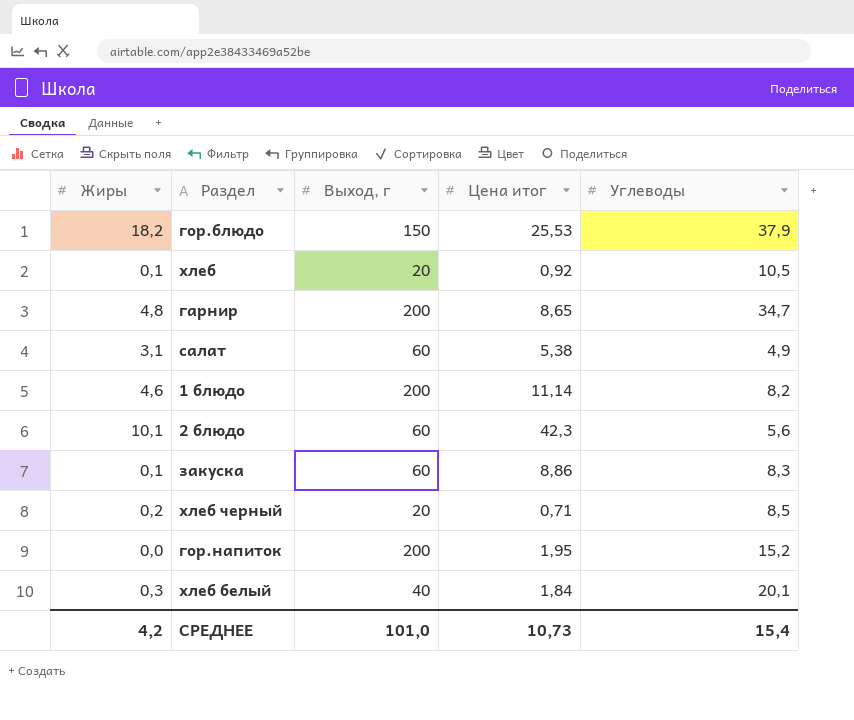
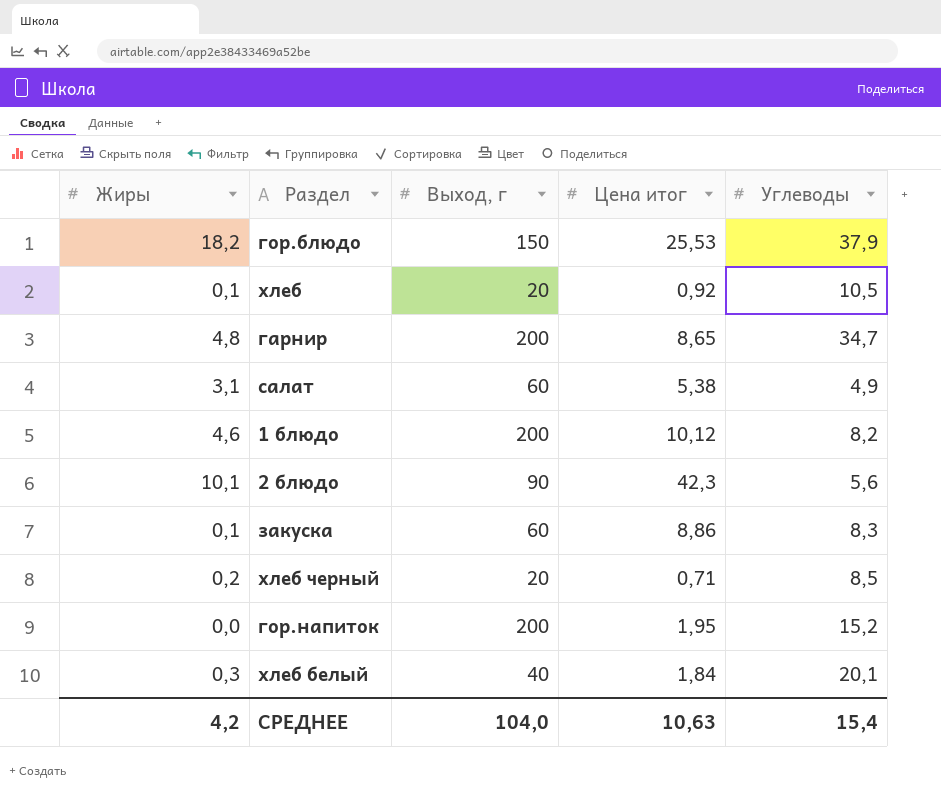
1 блюдо | Цена итог: 11,14 -> 10,12
2 блюдо | Выход, г: 60 -> 90
СРЕДНЕЕ | Выход, г: 101,0 -> 104,0
СРЕДНЕЕ | Цена итог: 10,73 -> 10,63

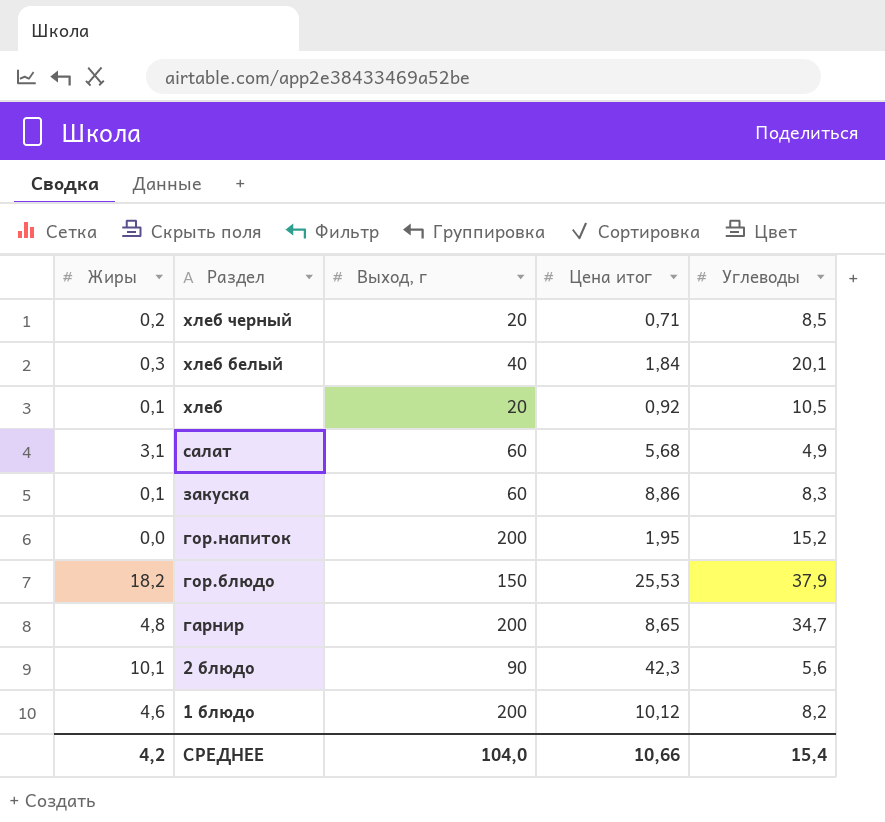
row order: none -> Раздел descending
салат | Цена итог: 5,38 -> 5,68
СРЕДНЕЕ | Цена итог: 10,63 -> 10,66

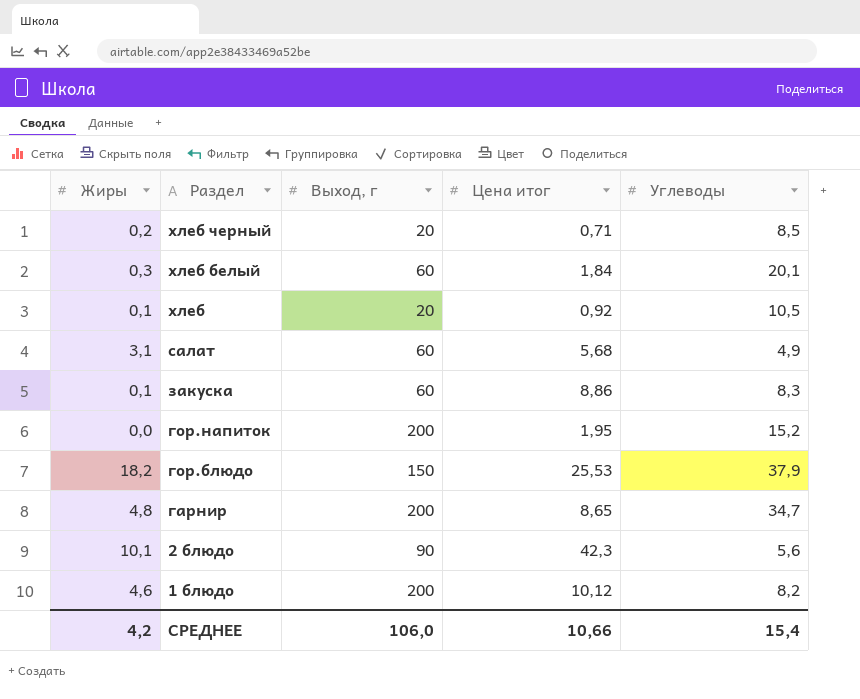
хлеб белый | Выход, г: 40 -> 60
СРЕДНЕЕ | Выход, г: 104,0 -> 106,0

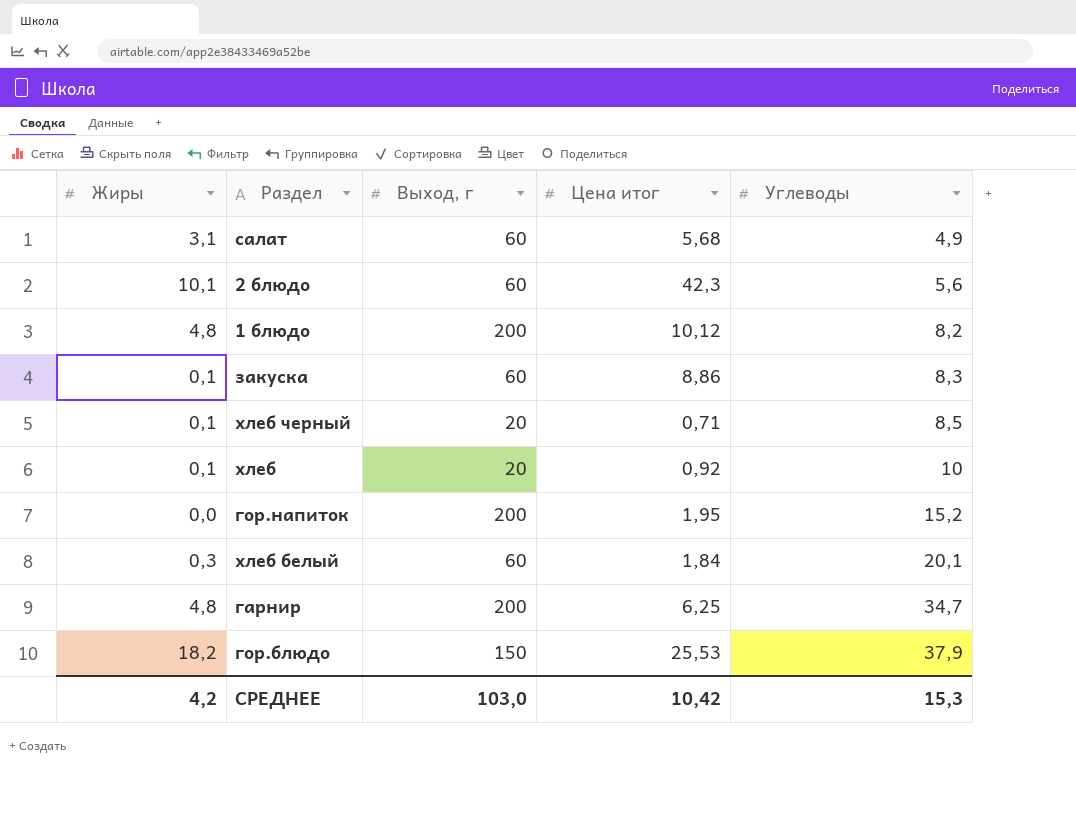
row order: Раздел descending -> Углеводы ascending
2 блюдо | Выход, г: 90 -> 60
1 блюдо | Жиры: 4,6 -> 4,8
хлеб черный | Жиры: 0,2 -> 0,1
хлеб | Углеводы: 10,5 -> 10
гарнир | Цена итог: 8,65 -> 6,25
СРЕДНЕЕ | Выход, г: 106,0 -> 103,0
СРЕДНЕЕ | Цена итог: 10,66 -> 10,42
СРЕДНЕЕ | Углеводы: 15,4 -> 15,3

